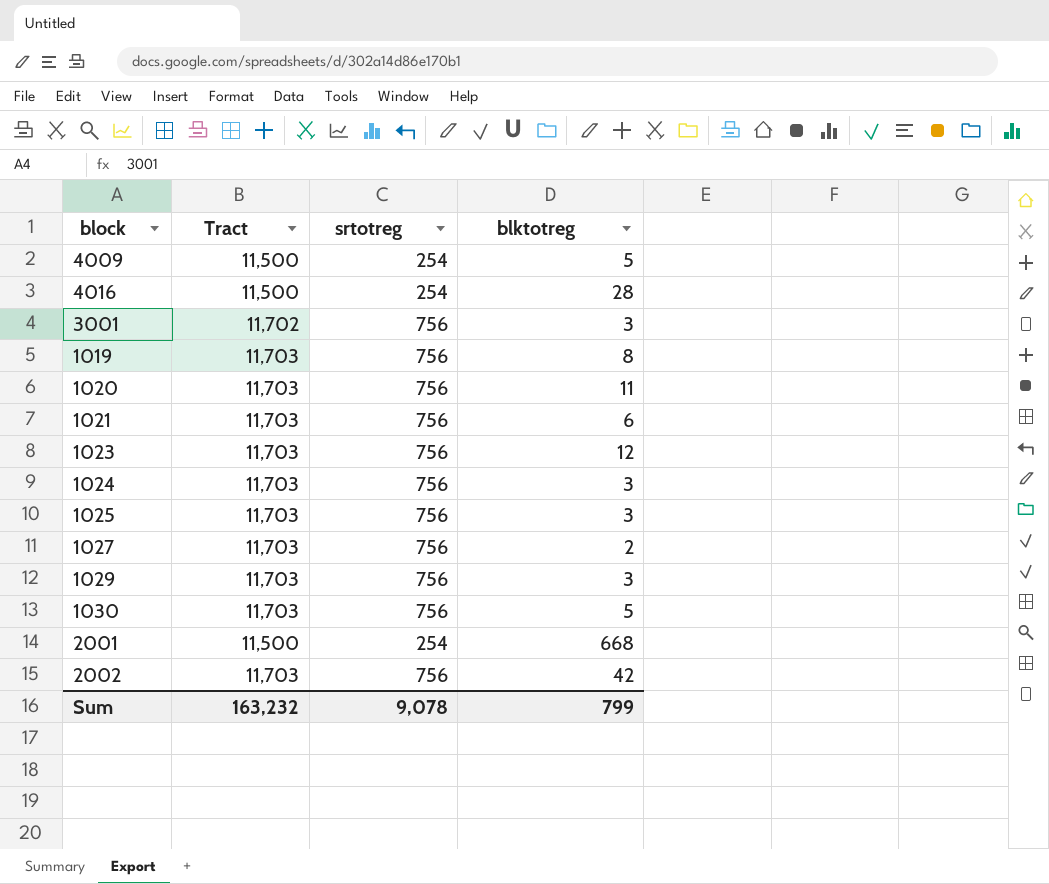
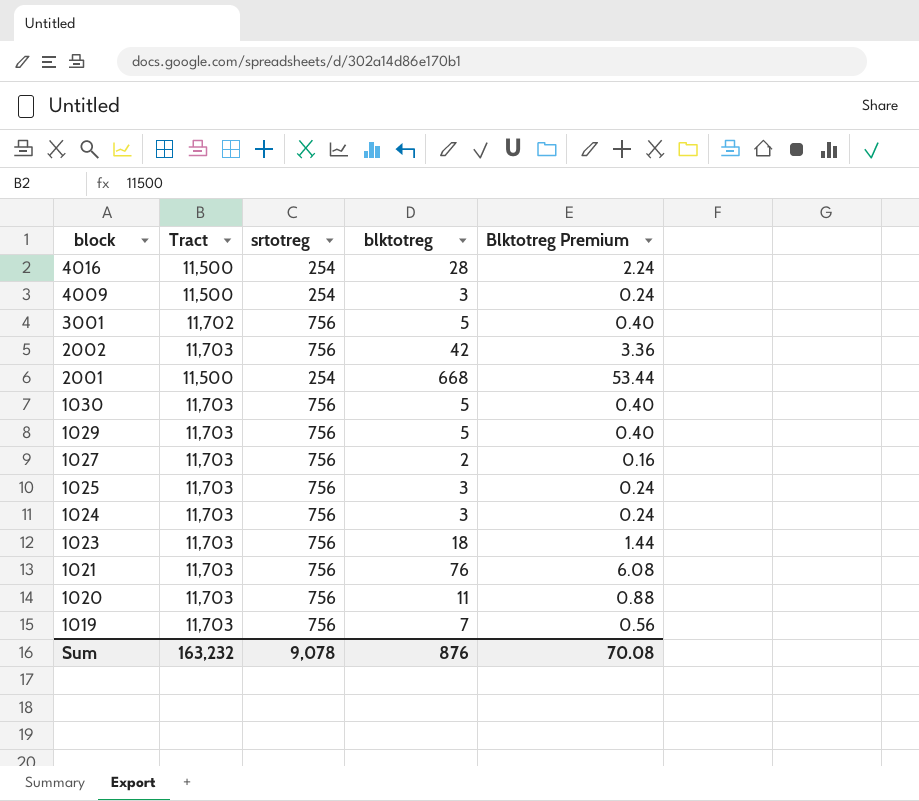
row order: none -> block descending
column Blktotreg Premium | formula: none -> [blktotreg] * 0.08
4009 | blktotreg: 5 -> 3
3001 | blktotreg: 3 -> 5
1029 | blktotreg: 3 -> 5
1023 | blktotreg: 12 -> 18
1021 | blktotreg: 6 -> 76
1019 | blktotreg: 8 -> 7
Sum | blktotreg: 799 -> 876

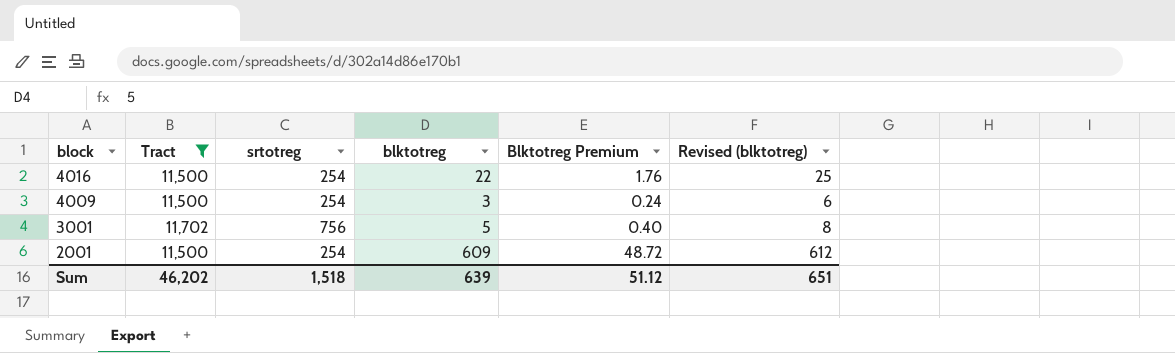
filter: none -> Tract != 11,703
column Revised (blktotreg) | formula: none -> [blktotreg] + 3
4016 | blktotreg: 28 -> 22
4016 | Blktotreg Premium: 2.24 -> 1.76
2001 | blktotreg: 668 -> 609
2001 | Blktotreg Premium: 53.44 -> 48.72
Sum | Tract: 163,232 -> 46,202
Sum | srtotreg: 9,078 -> 1,518
Sum | blktotreg: 876 -> 639
Sum | Blktotreg Premium: 70.08 -> 51.12

